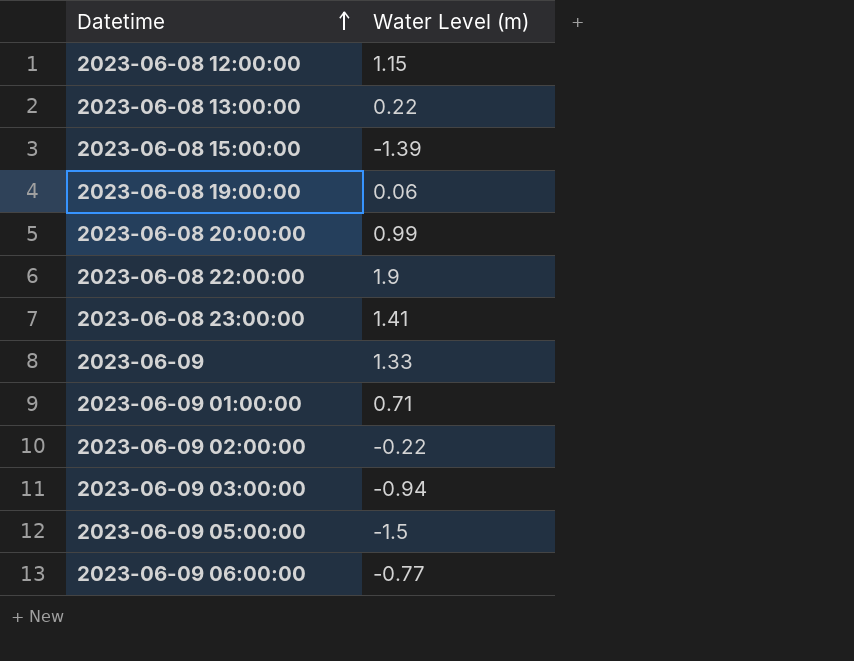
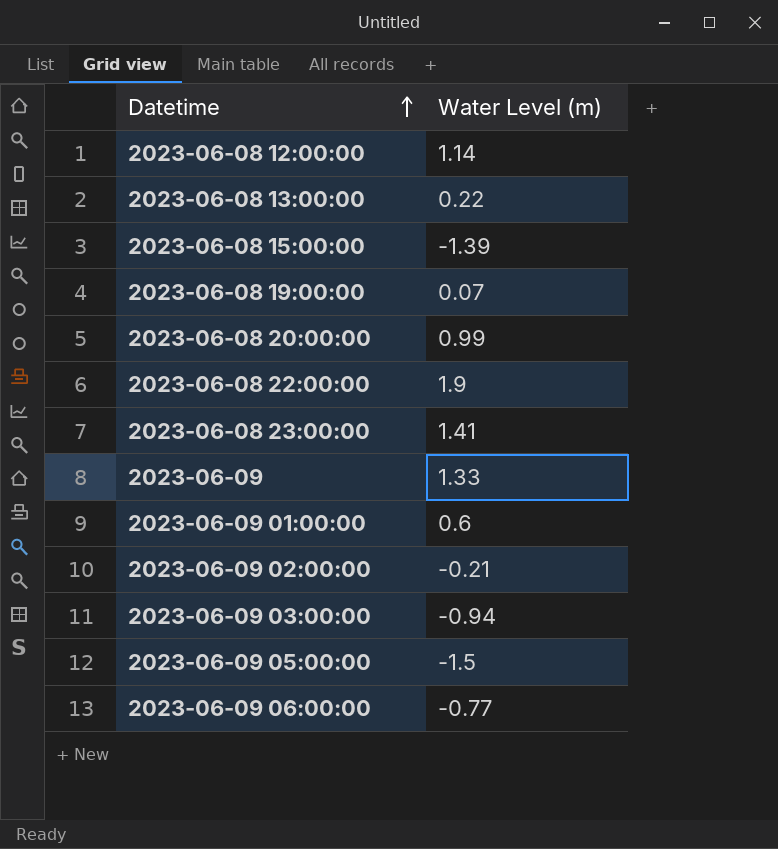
2023-06-08 12:00:00 | Water Level (m): 1.15 -> 1.14
2023-06-08 19:00:00 | Water Level (m): 0.06 -> 0.07
2023-06-09 01:00:00 | Water Level (m): 0.71 -> 0.6
2023-06-09 02:00:00 | Water Level (m): -0.22 -> -0.21

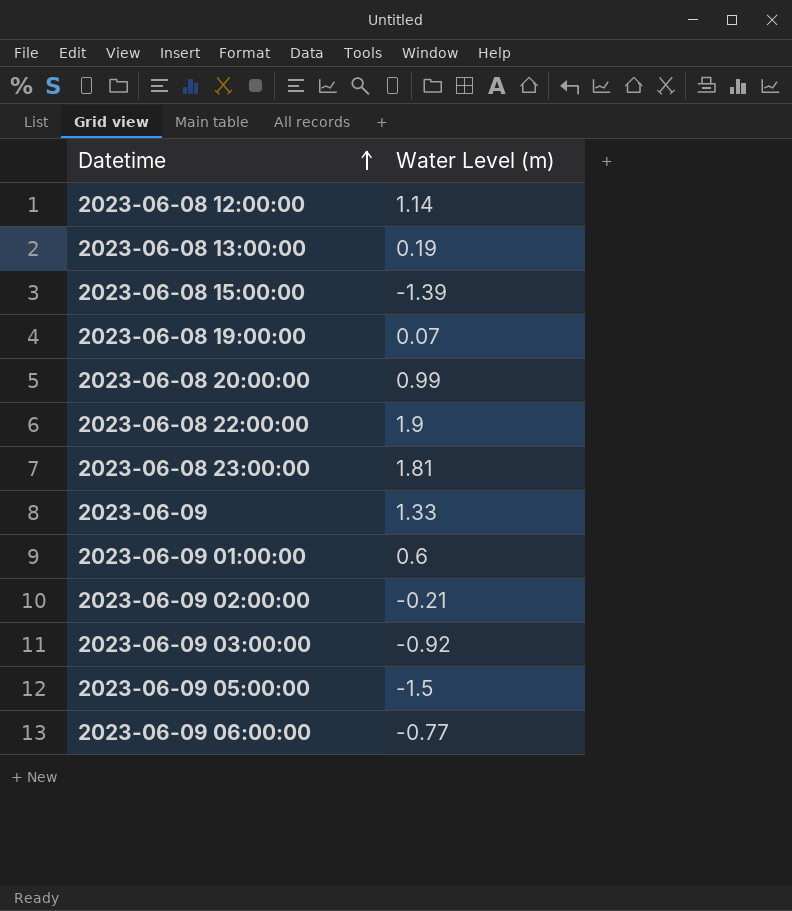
2023-06-08 13:00:00 | Water Level (m): 0.22 -> 0.19
2023-06-08 23:00:00 | Water Level (m): 1.41 -> 1.81
2023-06-09 03:00:00 | Water Level (m): -0.94 -> -0.92

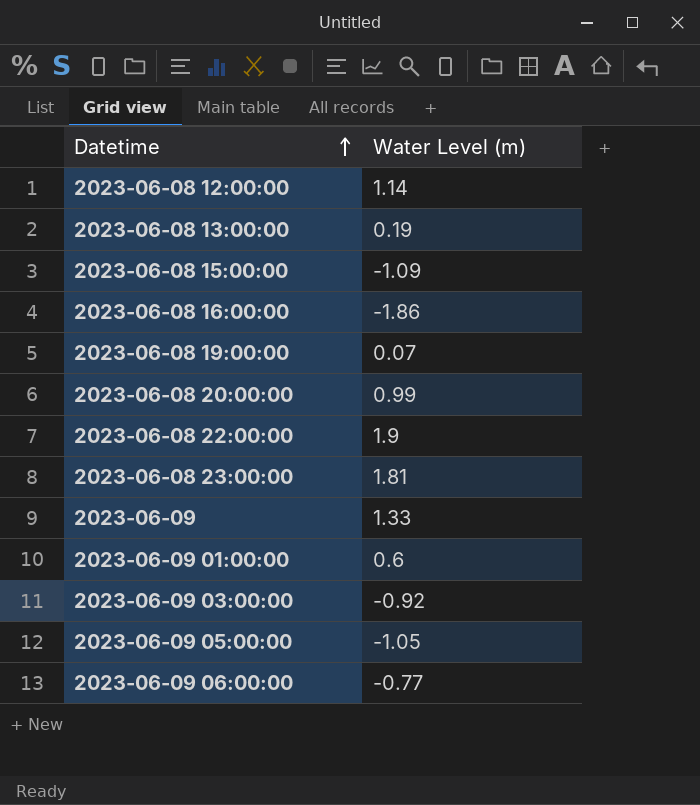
row 2023-06-09 02:00:00: -0.21 -> none
2023-06-08 15:00:00 | Water Level (m): -1.39 -> -1.09
row 2023-06-08 16:00:00: none -> -1.86
2023-06-09 05:00:00 | Water Level (m): -1.5 -> -1.05

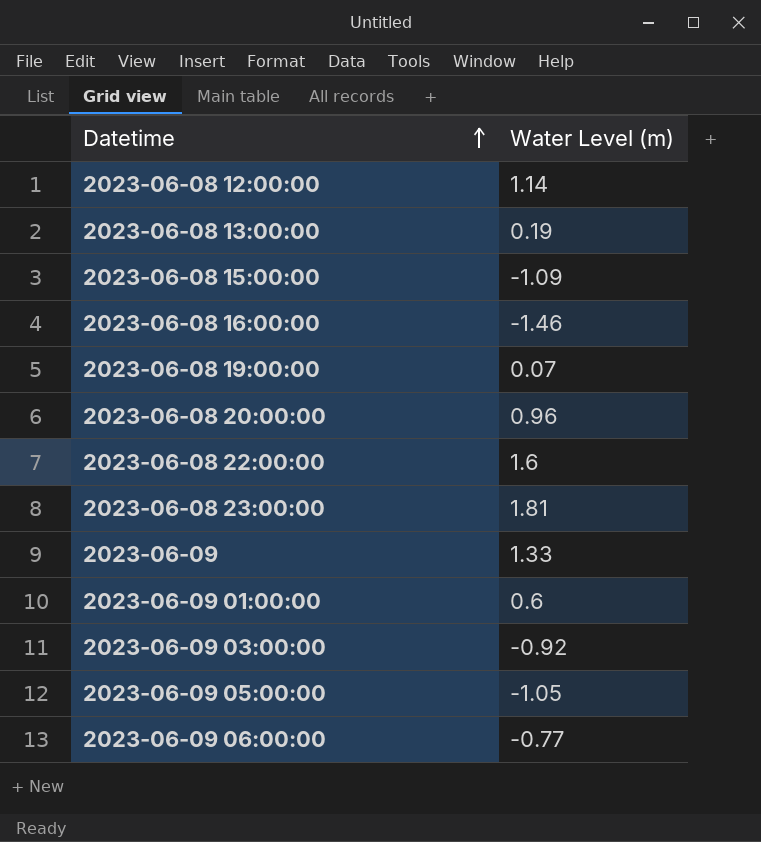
2023-06-08 16:00:00 | Water Level (m): -1.86 -> -1.46
2023-06-08 20:00:00 | Water Level (m): 0.99 -> 0.96
2023-06-08 22:00:00 | Water Level (m): 1.9 -> 1.6

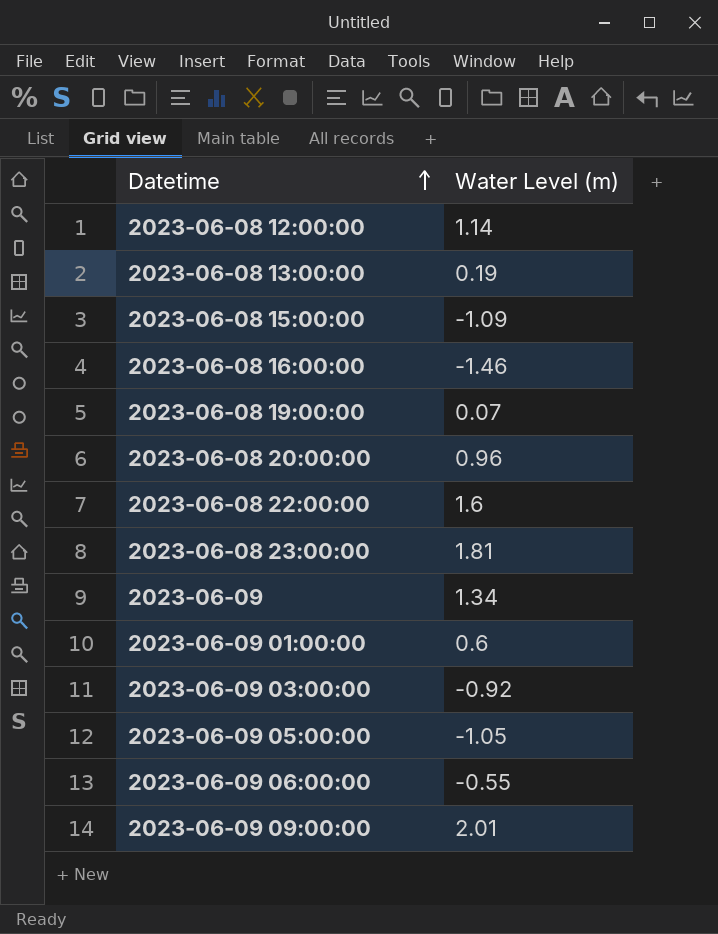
2023-06-09 | Water Level (m): 1.33 -> 1.34
2023-06-09 06:00:00 | Water Level (m): -0.77 -> -0.55
row 2023-06-09 09:00:00: none -> 2.01

